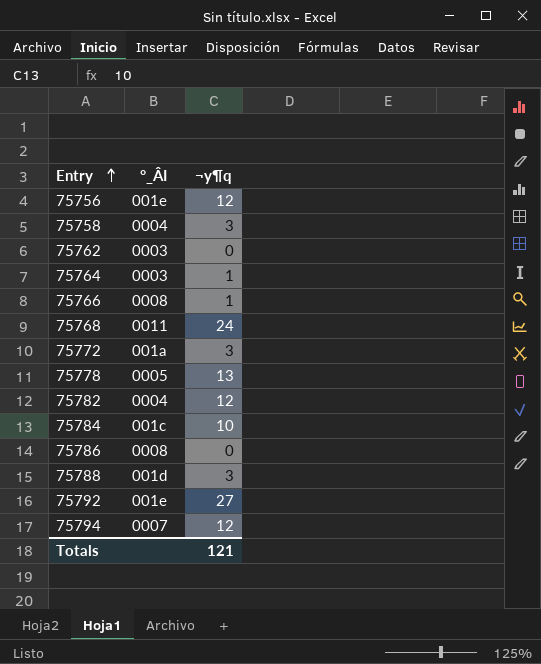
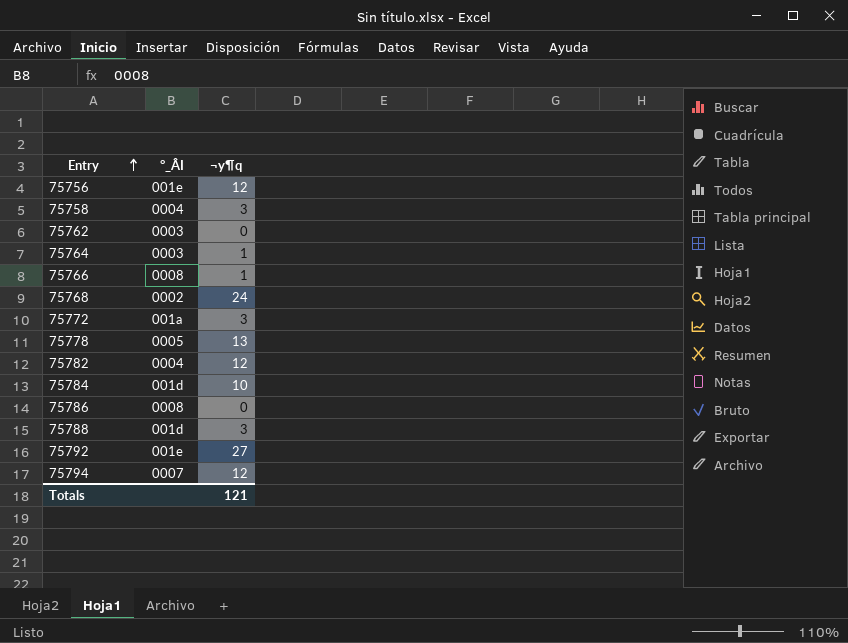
75768 | °_ÂI: 0011 -> 0002
75784 | °_ÂI: 001c -> 001d

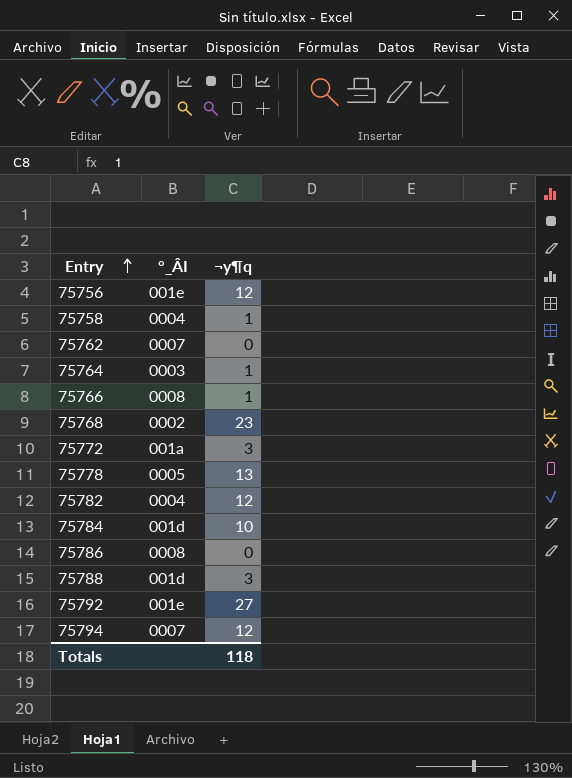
75758 | ¬y¶q: 3 -> 1
75762 | °_ÂI: 0003 -> 0007
75768 | ¬y¶q: 24 -> 23
Totals | ¬y¶q: 121 -> 118

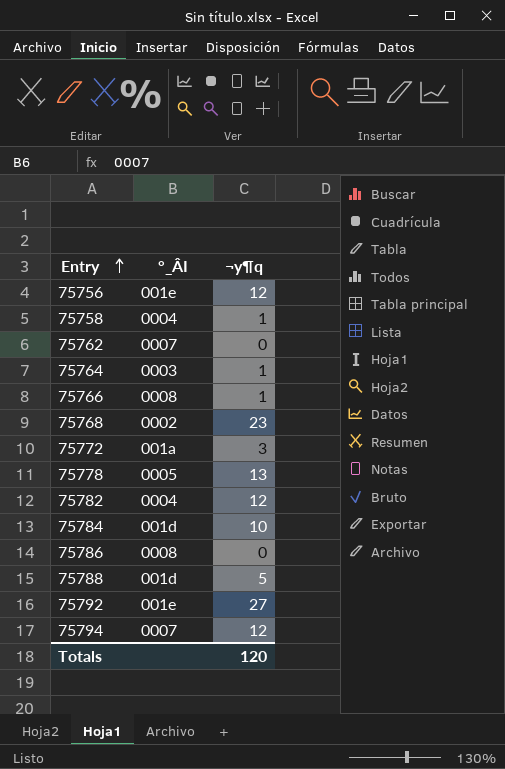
75788 | ¬y¶q: 3 -> 5
Totals | ¬y¶q: 118 -> 120

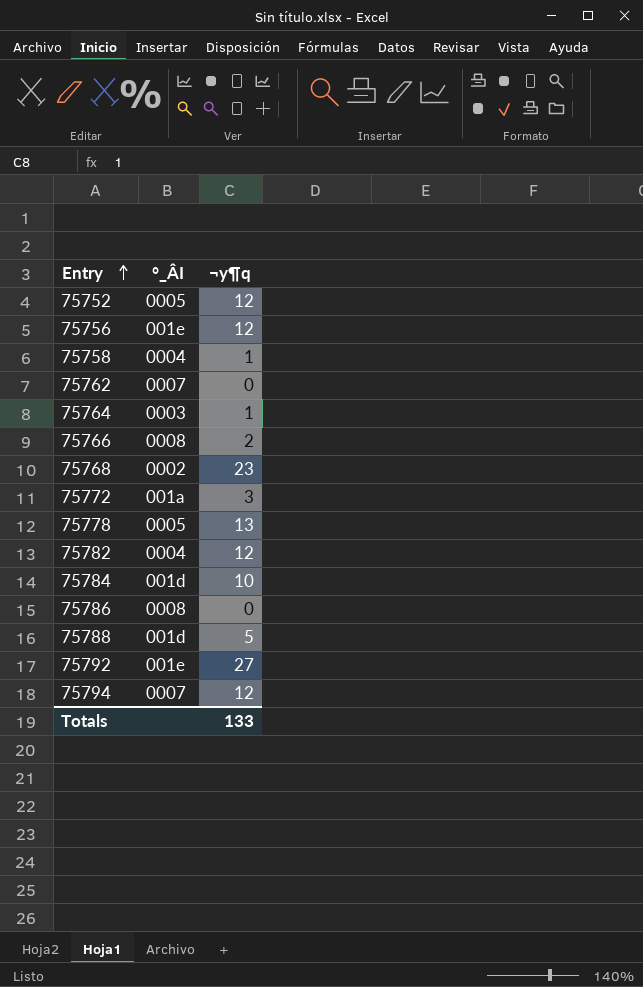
row 75752: none -> 0005 | 12
75766 | ¬y¶q: 1 -> 2
Totals | ¬y¶q: 120 -> 133

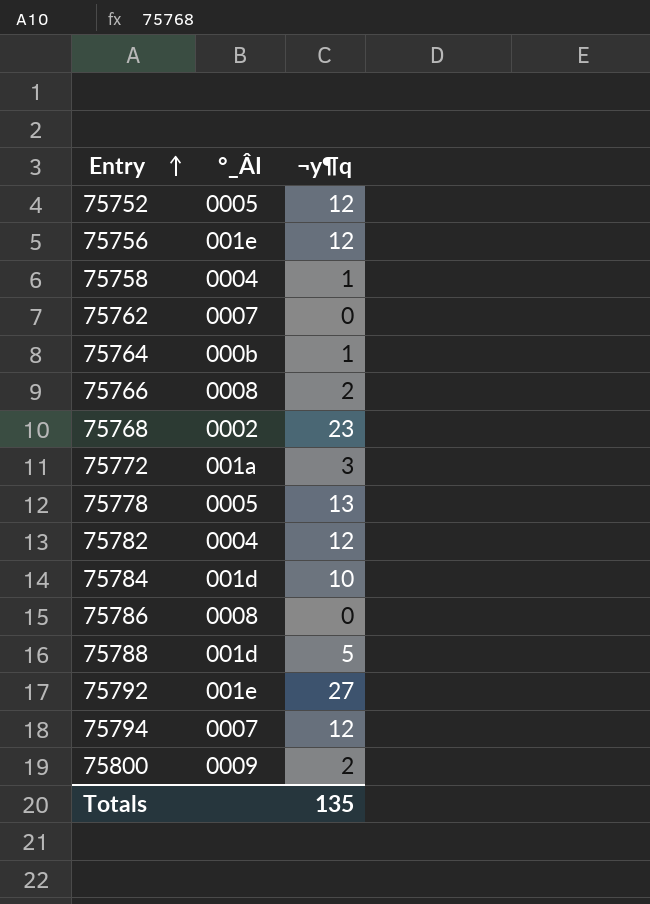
75764 | °_ÂI: 0003 -> 000b
row 75800: none -> 0009 | 2
Totals | ¬y¶q: 133 -> 135

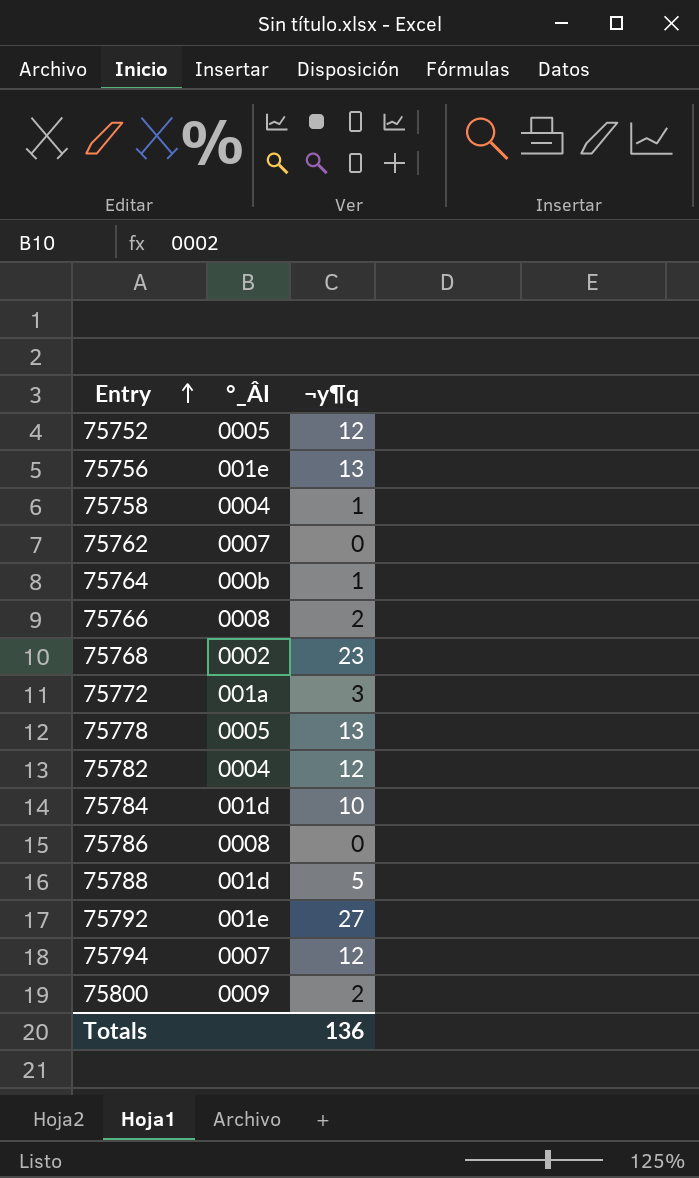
75756 | ¬y¶q: 12 -> 13
Totals | ¬y¶q: 135 -> 136

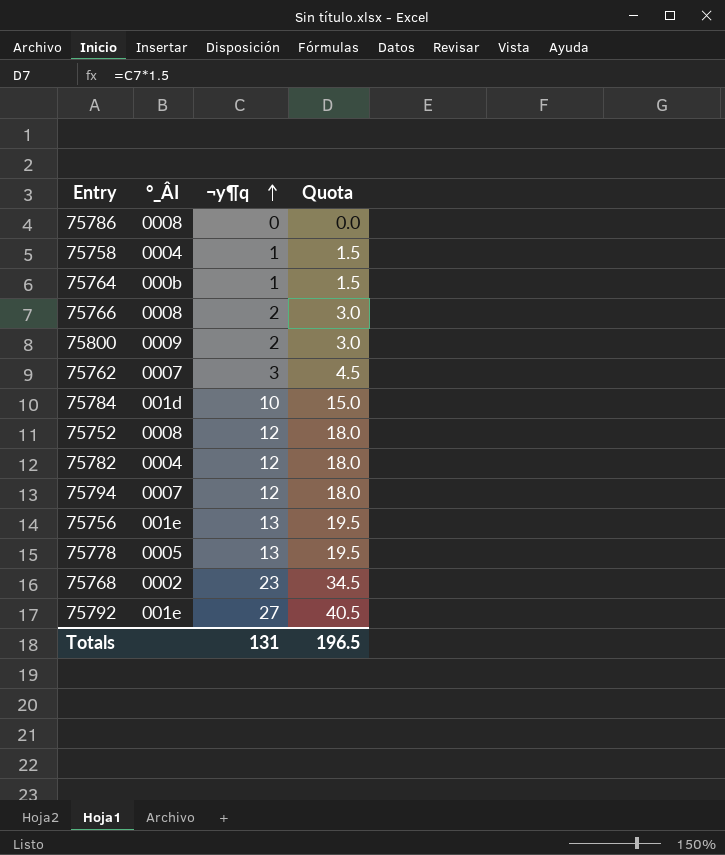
row order: Entry ascending -> ¬y¶q ascending
column Quota | formula: none -> [¬y¶q] * 1.5
row 75772: 001a | 3 -> none
row 75788: 001d | 5 -> none
75762 | ¬y¶q: 0 -> 3
75752 | °_ÂI: 0005 -> 0008
Totals | ¬y¶q: 136 -> 131

